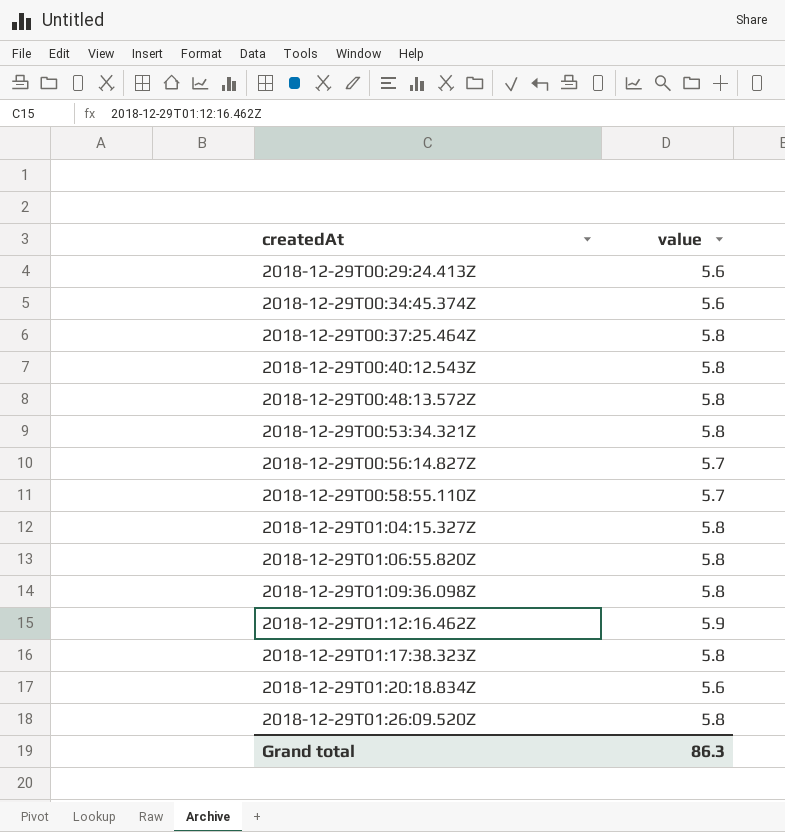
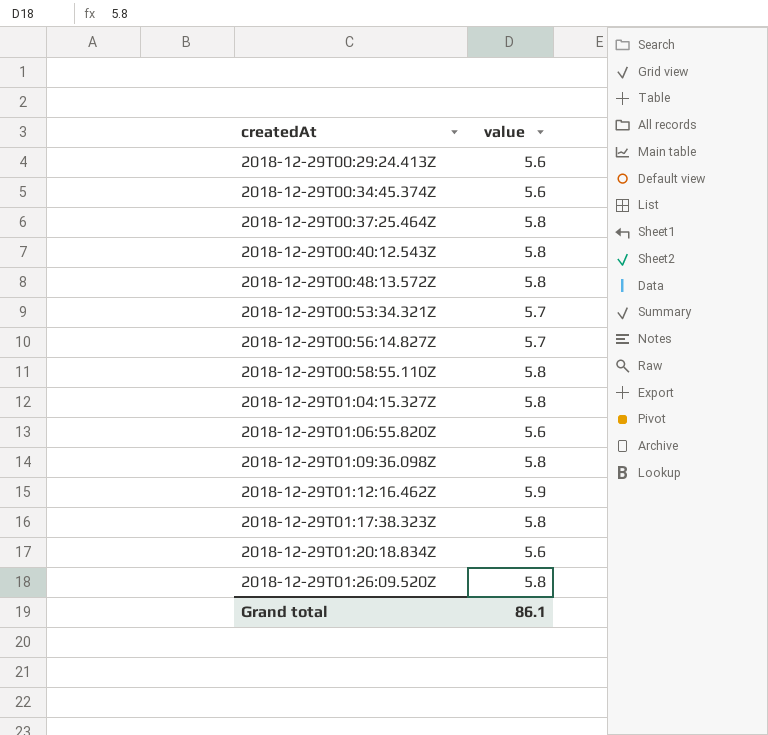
2018-12-29T00:53:34.321Z | value: 5.8 -> 5.7
2018-12-29T00:58:55.110Z | value: 5.7 -> 5.8
2018-12-29T01:06:55.820Z | value: 5.8 -> 5.6
Grand total | value: 86.3 -> 86.1

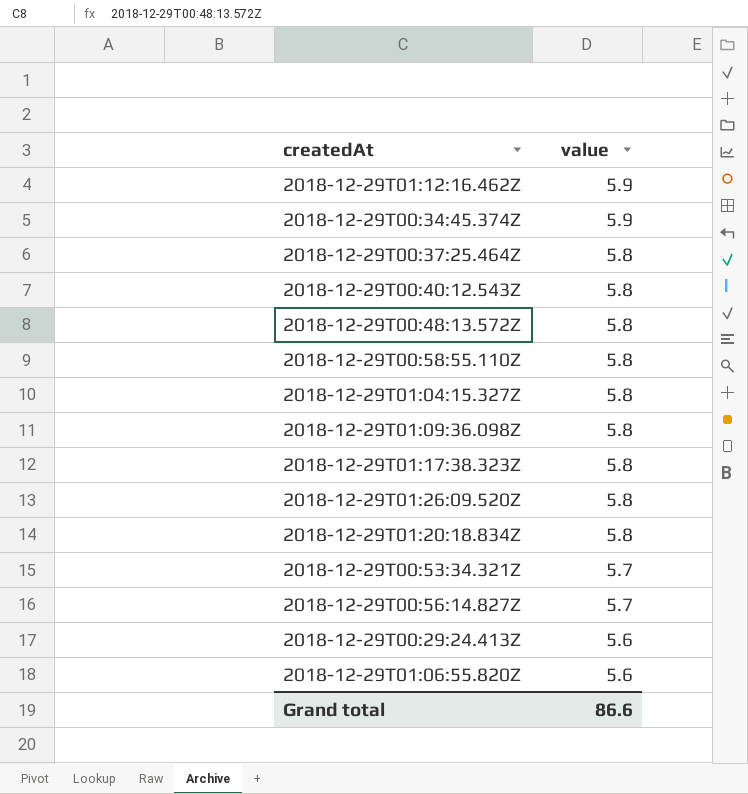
row order: createdAt ascending -> value descending
2018-12-29T00:34:45.374Z | value: 5.6 -> 5.9
2018-12-29T01:20:18.834Z | value: 5.6 -> 5.8
Grand total | value: 86.1 -> 86.6

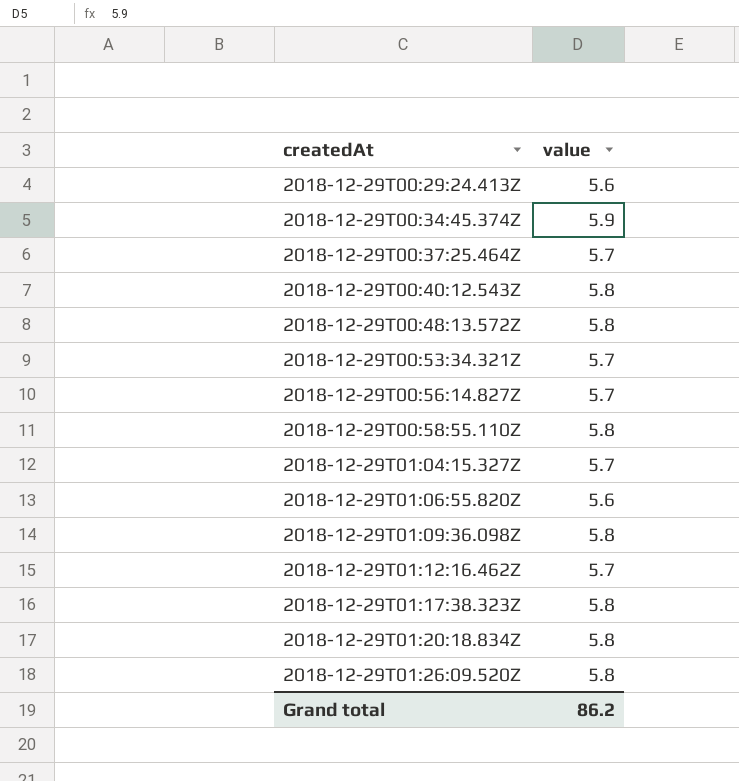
row order: value descending -> createdAt ascending
2018-12-29T00:37:25.464Z | value: 5.8 -> 5.7
2018-12-29T01:04:15.327Z | value: 5.8 -> 5.7
2018-12-29T01:12:16.462Z | value: 5.9 -> 5.7
Grand total | value: 86.6 -> 86.2

